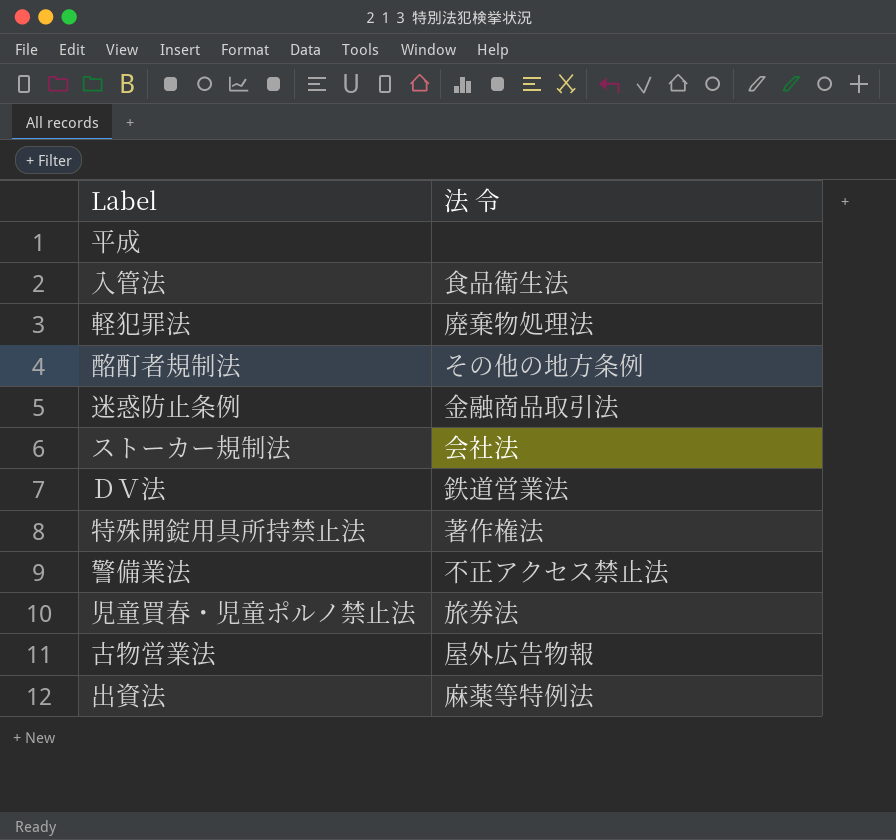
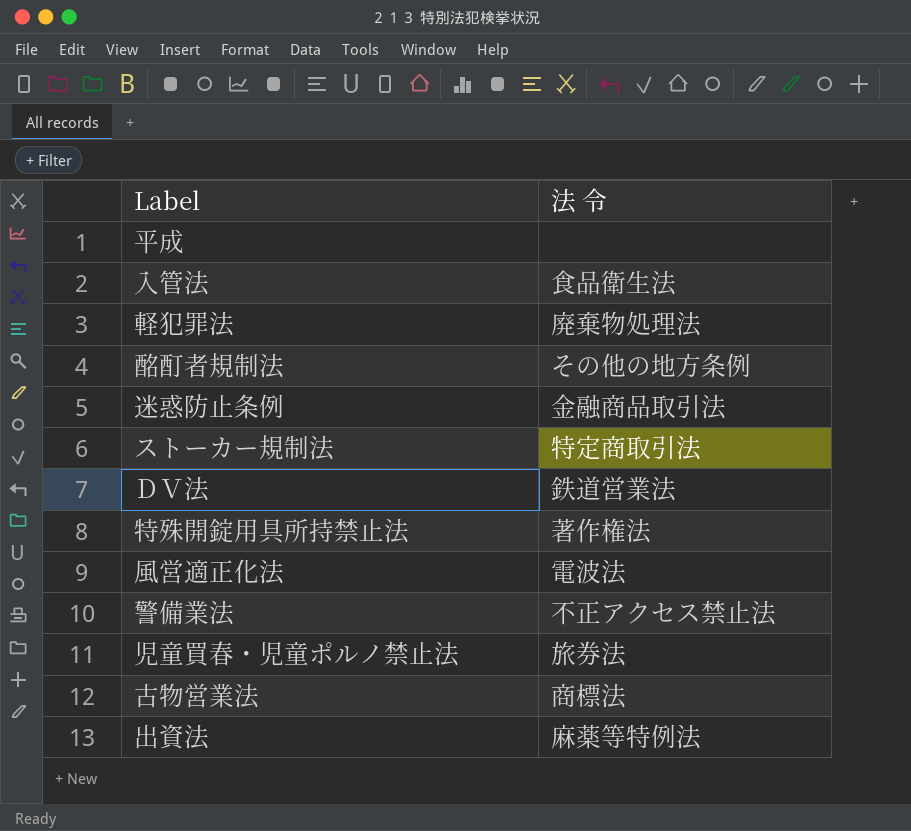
ストーカー規制法 | 法 令: 会社法 -> 特定商取引法
row 風営適正化法: none -> 電波法
古物営業法 | 法 令: 屋外広告物報 -> 商標法

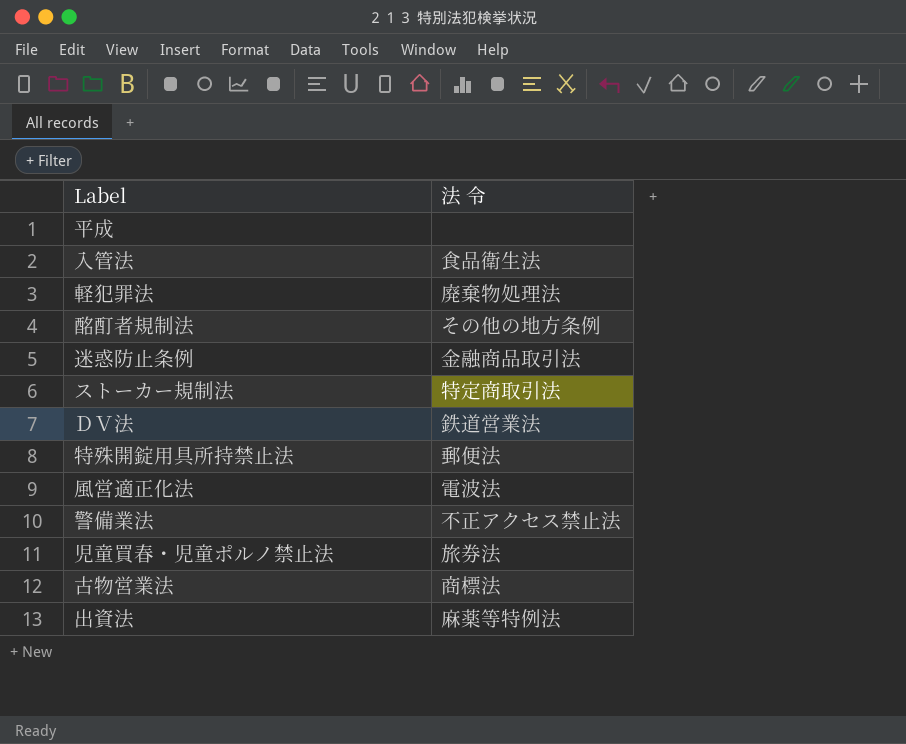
特殊開錠用具所持禁止法 | 法 令: 著作権法 -> 郵便法

